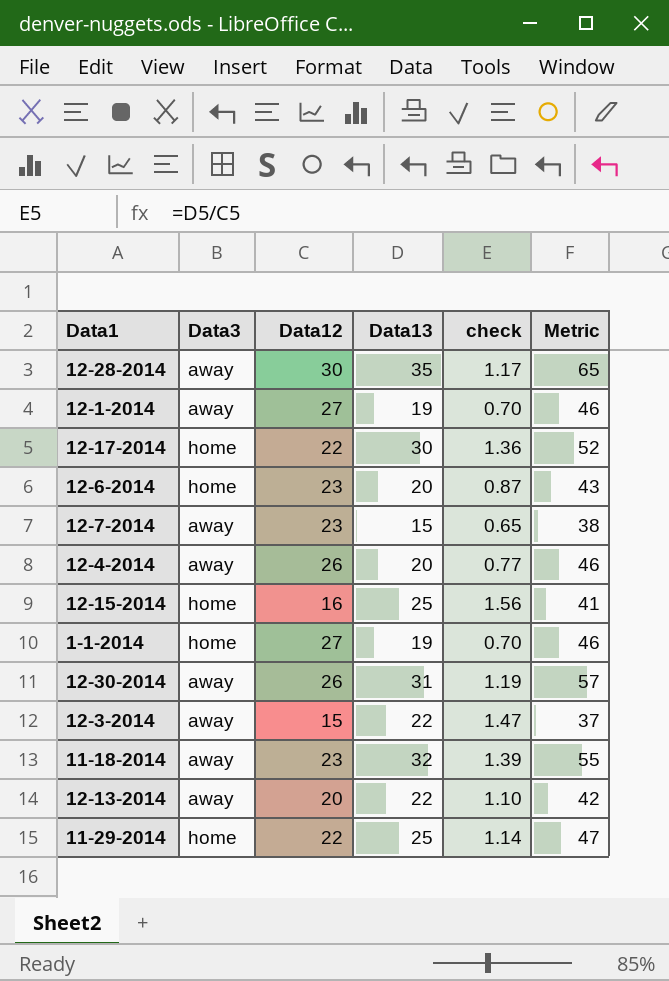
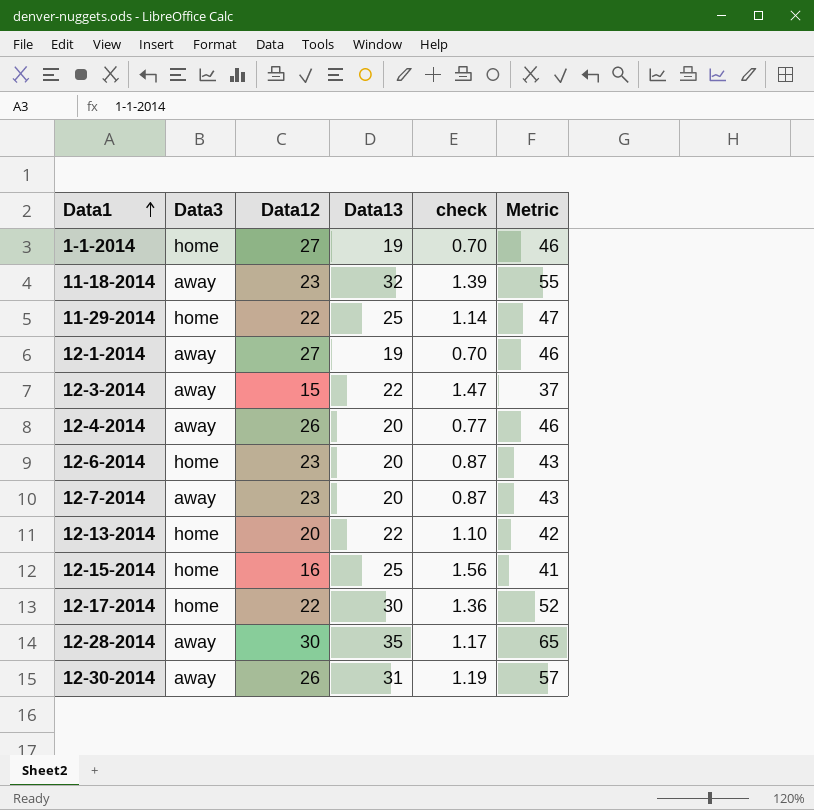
row order: none -> Data1 ascending
12-7-2014 | Data13: 15 -> 20
12-7-2014 | check: 0.65 -> 0.87
12-7-2014 | Metric: 38 -> 43
12-13-2014 | Data3: away -> home

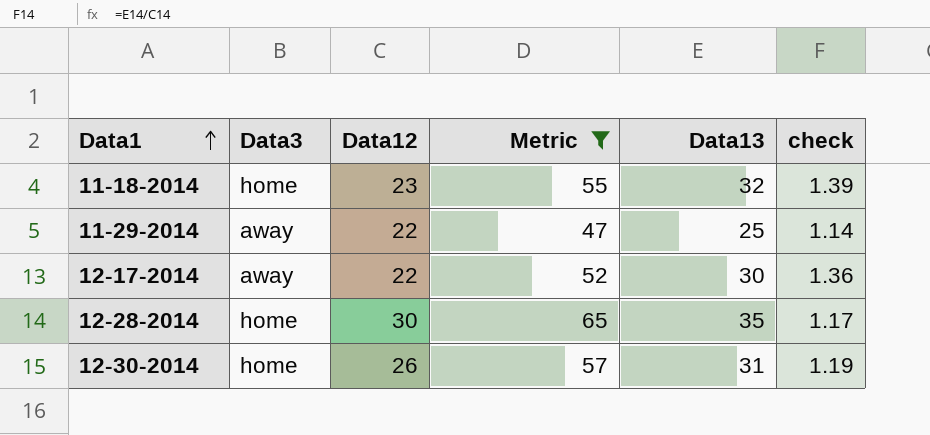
filter: none -> Metric >= 47
column Metric | position: 6 -> 4
11-18-2014 | Data3: away -> home
11-29-2014 | Data3: home -> away
12-17-2014 | Data3: home -> away
12-28-2014 | Data3: away -> home
12-30-2014 | Data3: away -> home

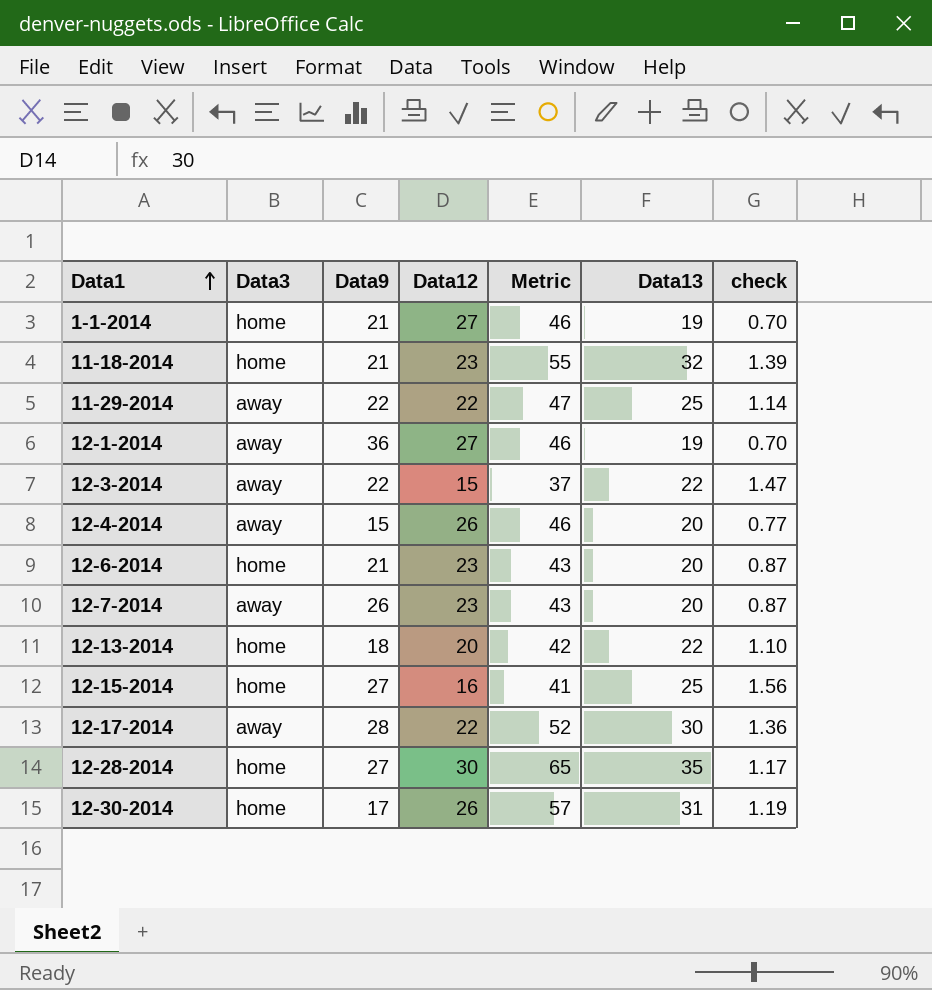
filter: Metric >= 47 -> none
column Data9 | position: none -> 3

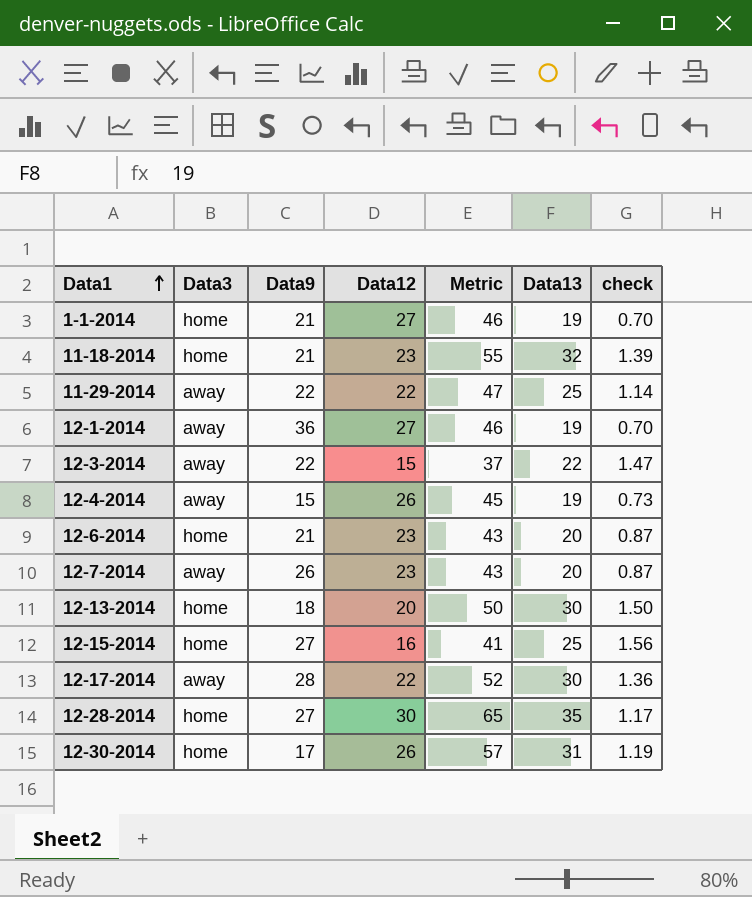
12-4-2014 | Metric: 46 -> 45
12-4-2014 | Data13: 20 -> 19
12-4-2014 | check: 0.77 -> 0.73
12-13-2014 | Metric: 42 -> 50
12-13-2014 | Data13: 22 -> 30
12-13-2014 | check: 1.10 -> 1.50

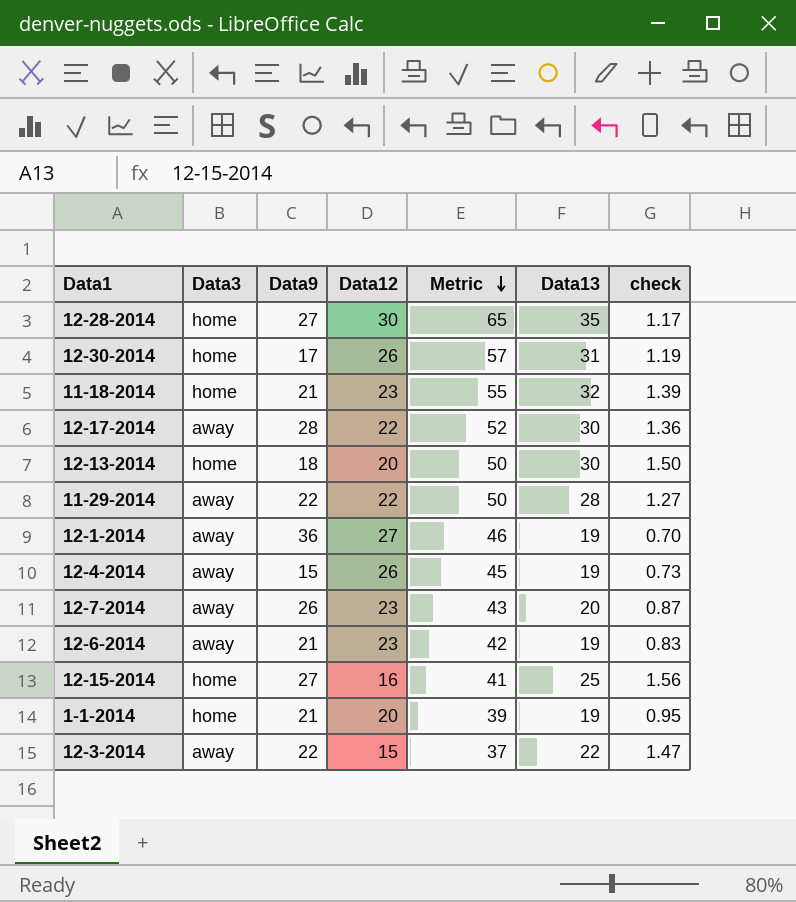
row order: Data1 ascending -> Metric descending
11-29-2014 | Metric: 47 -> 50
11-29-2014 | Data13: 25 -> 28
11-29-2014 | check: 1.14 -> 1.27
12-6-2014 | Data3: home -> away
12-6-2014 | Metric: 43 -> 42
12-6-2014 | Data13: 20 -> 19
12-6-2014 | check: 0.87 -> 0.83
1-1-2014 | Data12: 27 -> 20
1-1-2014 | Metric: 46 -> 39
1-1-2014 | check: 0.70 -> 0.95

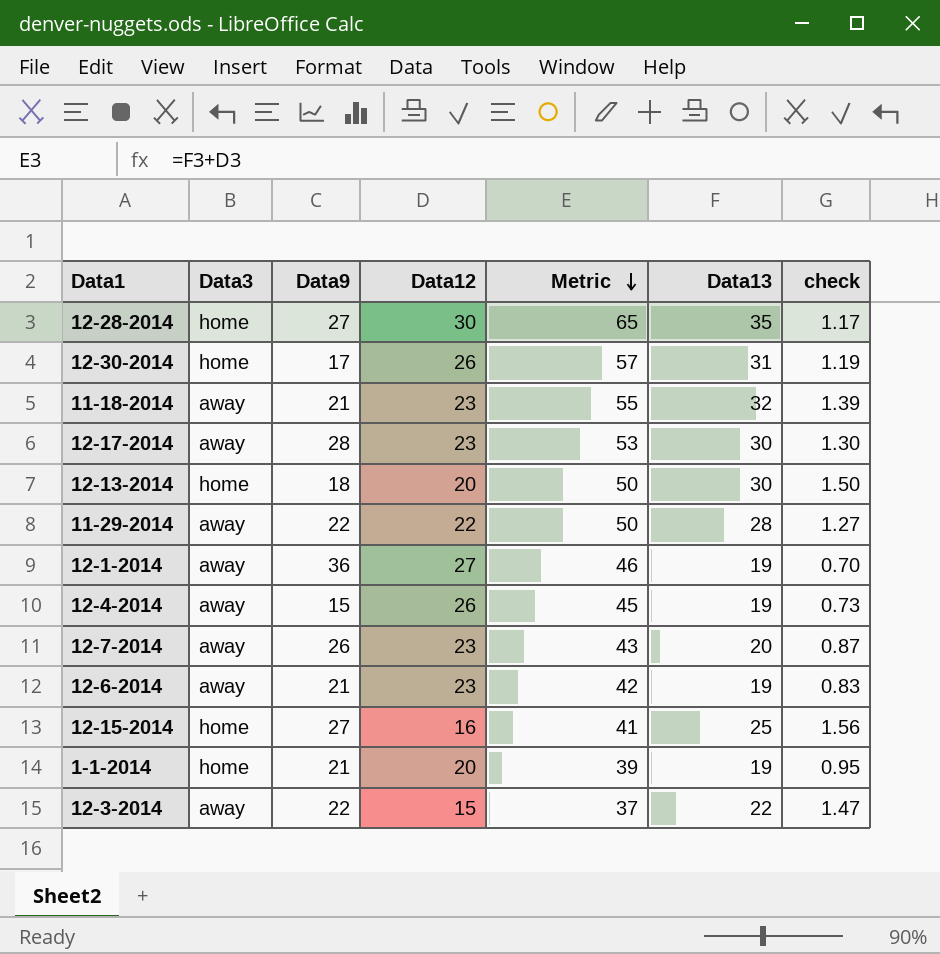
11-18-2014 | Data3: home -> away
12-17-2014 | Data12: 22 -> 23
12-17-2014 | Metric: 52 -> 53
12-17-2014 | check: 1.36 -> 1.30

